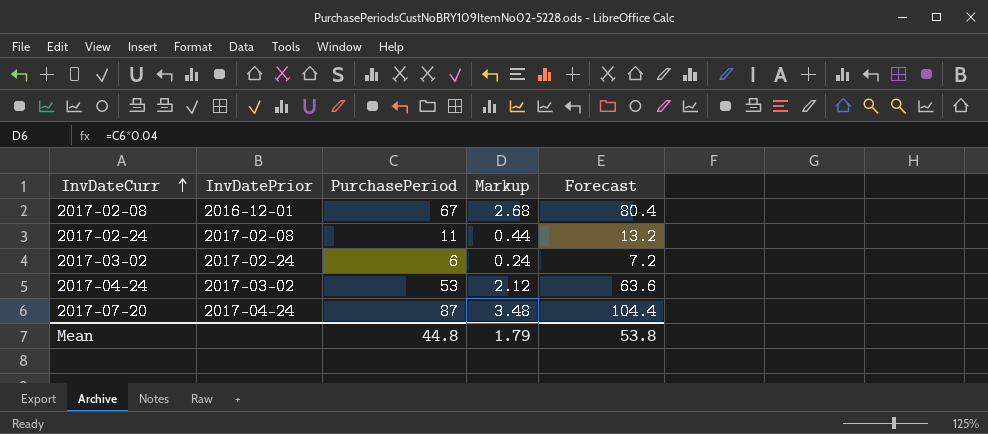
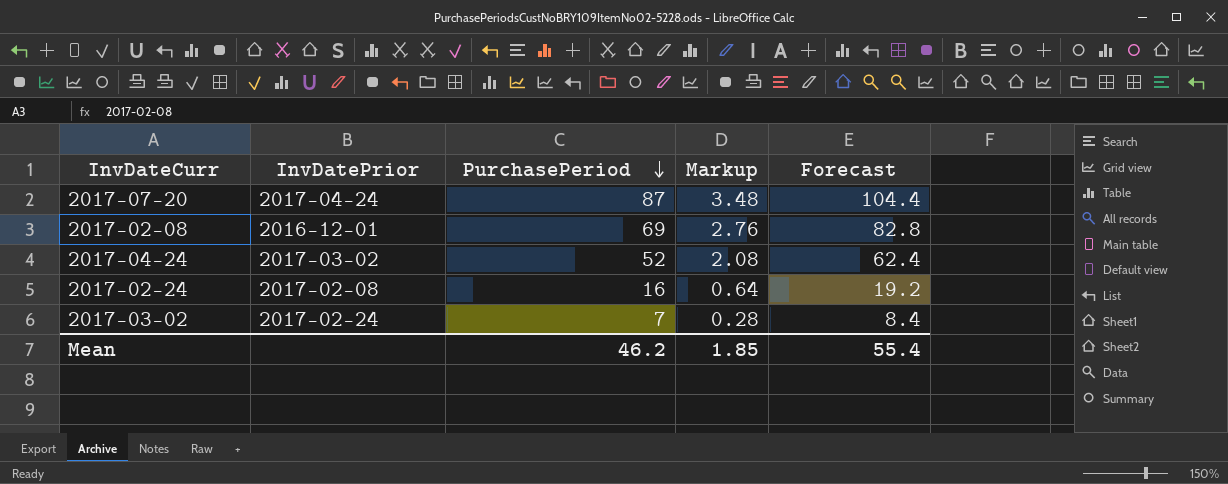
row order: InvDateCurr ascending -> PurchasePeriod descending
2017-02-08 | PurchasePeriod: 67 -> 69
2017-02-08 | Markup: 2.68 -> 2.76
2017-02-08 | Forecast: 80.4 -> 82.8
2017-04-24 | PurchasePeriod: 53 -> 52
2017-04-24 | Markup: 2.12 -> 2.08
2017-04-24 | Forecast: 63.6 -> 62.4
2017-02-24 | PurchasePeriod: 11 -> 16
2017-02-24 | Markup: 0.44 -> 0.64
2017-02-24 | Forecast: 13.2 -> 19.2
2017-03-02 | PurchasePeriod: 6 -> 7
2017-03-02 | Markup: 0.24 -> 0.28
2017-03-02 | Forecast: 7.2 -> 8.4
Mean | PurchasePeriod: 44.8 -> 46.2
Mean | Markup: 1.79 -> 1.85
Mean | Forecast: 53.8 -> 55.4

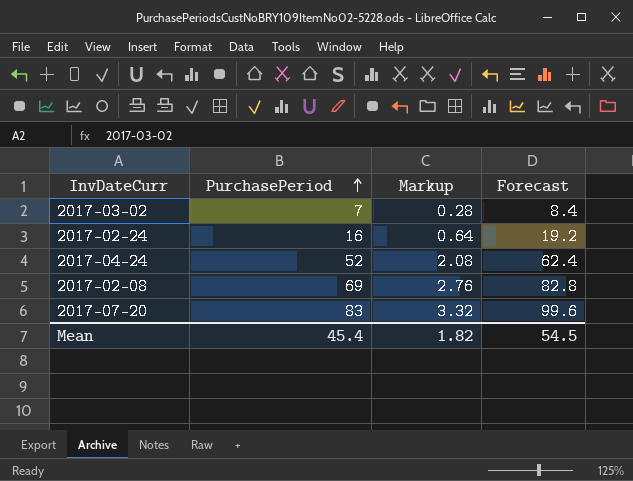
row order: PurchasePeriod descending -> PurchasePeriod ascending
column InvDatePrior | position: 2 -> none
2017-07-20 | PurchasePeriod: 87 -> 83
2017-07-20 | Markup: 3.48 -> 3.32
2017-07-20 | Forecast: 104.4 -> 99.6
Mean | PurchasePeriod: 46.2 -> 45.4
Mean | Markup: 1.85 -> 1.82
Mean | Forecast: 55.4 -> 54.5

